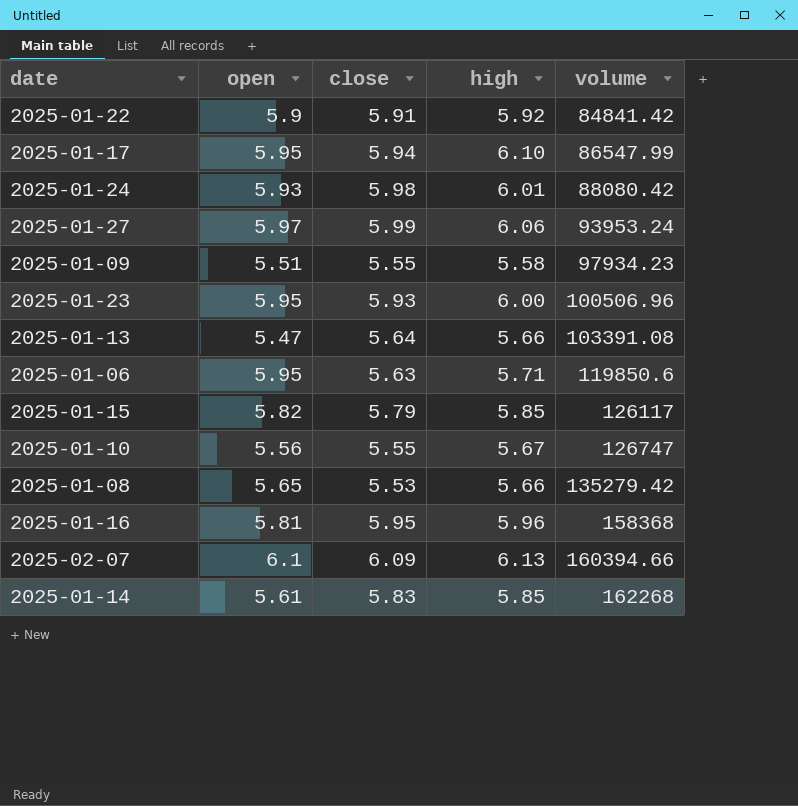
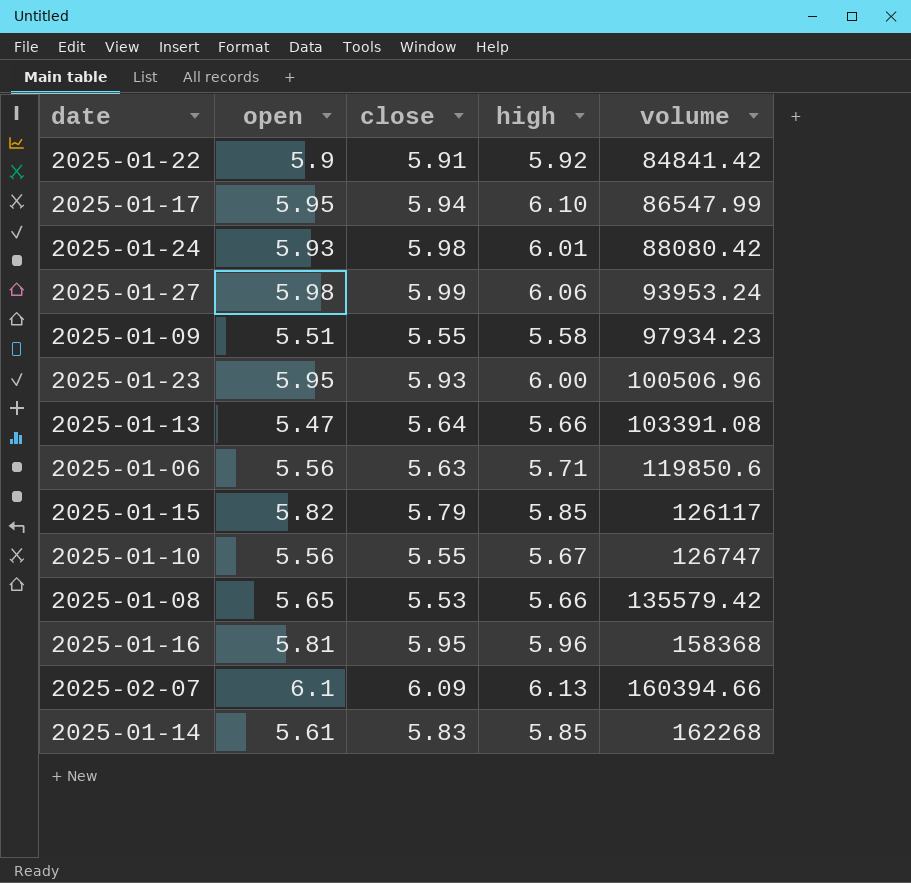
2025-01-27 | open: 5.97 -> 5.98
2025-01-06 | open: 5.95 -> 5.56
2025-01-08 | volume: 135279.42 -> 135579.42

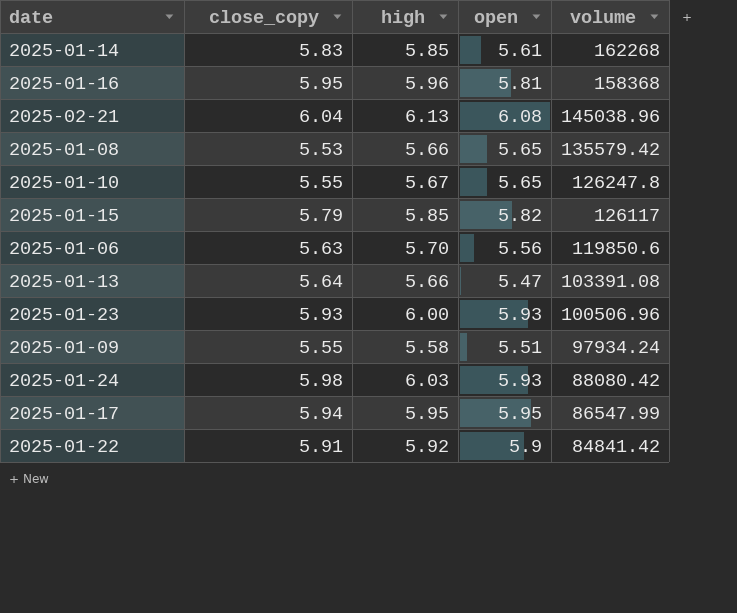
row order: volume ascending -> volume descending
column name: close -> close_copy
column open | position: 2 -> 4
row 2025-01-27: 5.98 | 5.99 | 6.06 | 93953.24 -> none
row 2025-02-07: 6.1 | 6.09 | 6.13 | 160394.66 -> none
row 2025-02-21: none -> 6.04 | 6.13 | 6.08 | 145038.96
2025-01-10 | open: 5.56 -> 5.65
2025-01-10 | volume: 126747 -> 126247.8
2025-01-06 | high: 5.71 -> 5.70
2025-01-23 | open: 5.95 -> 5.93
2025-01-09 | volume: 97934.23 -> 97934.24
2025-01-24 | high: 6.01 -> 6.03
2025-01-17 | high: 6.10 -> 5.95

